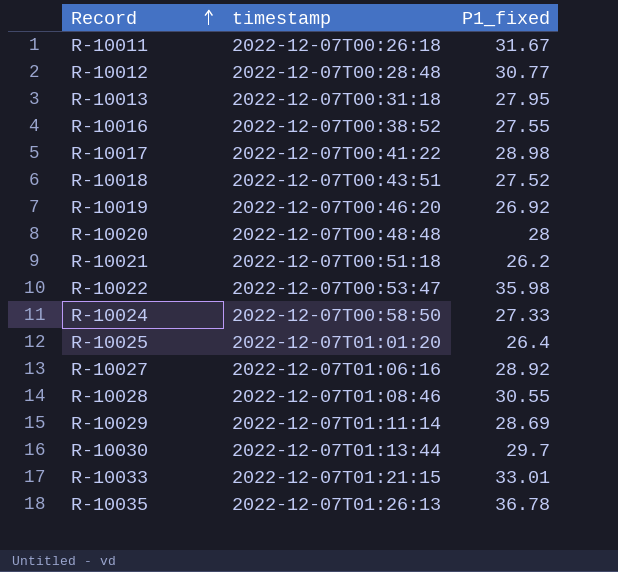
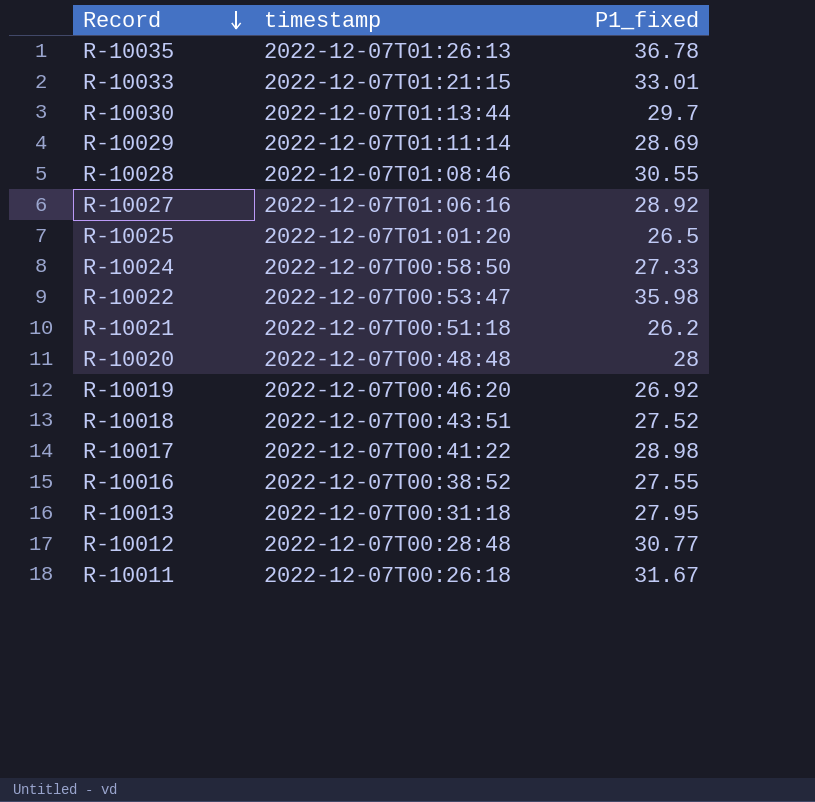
row order: Record ascending -> Record descending
R-10025 | P1_fixed: 26.4 -> 26.5

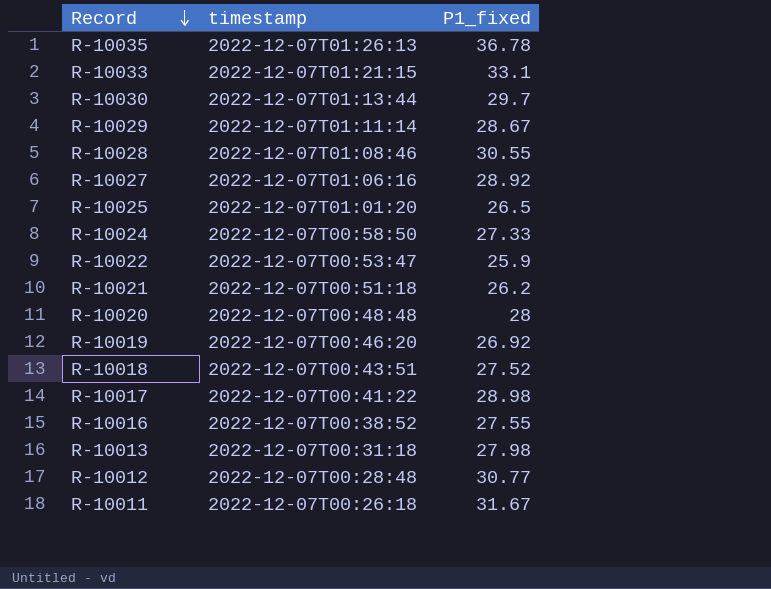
R-10033 | P1_fixed: 33.01 -> 33.1
R-10029 | P1_fixed: 28.69 -> 28.67
R-10022 | P1_fixed: 35.98 -> 25.9
R-10013 | P1_fixed: 27.95 -> 27.98

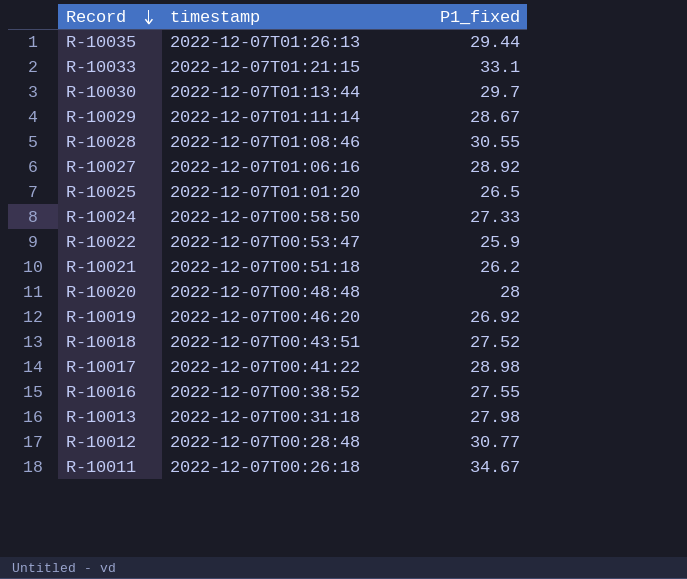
R-10035 | P1_fixed: 36.78 -> 29.44
R-10011 | P1_fixed: 31.67 -> 34.67

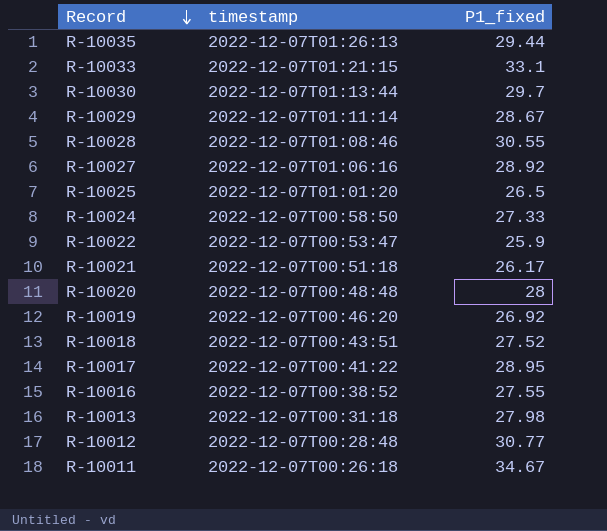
R-10021 | P1_fixed: 26.2 -> 26.17
R-10017 | P1_fixed: 28.98 -> 28.95

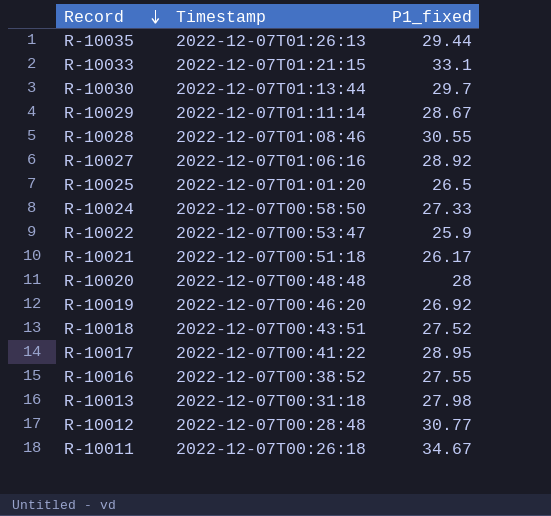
column name: timestamp -> Timestamp

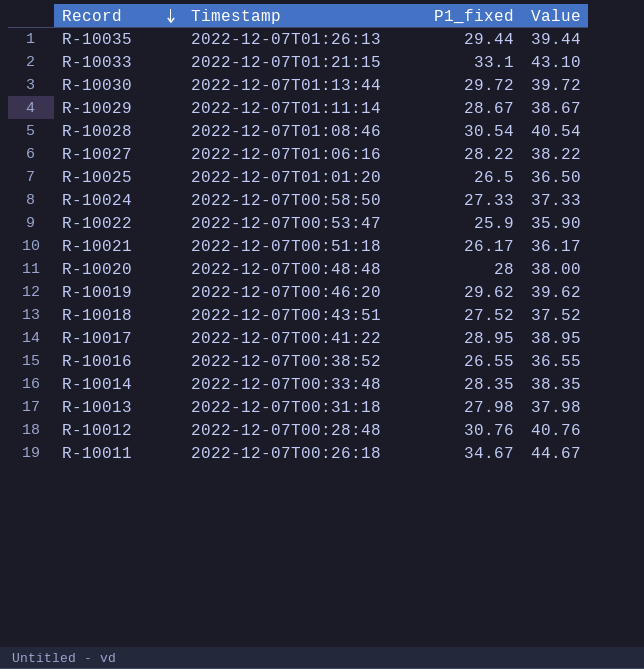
column Value | formula: none -> [P1_fixed] + 10
R-10030 | P1_fixed: 29.7 -> 29.72
R-10028 | P1_fixed: 30.55 -> 30.54
R-10027 | P1_fixed: 28.92 -> 28.22
R-10019 | P1_fixed: 26.92 -> 29.62
R-10016 | P1_fixed: 27.55 -> 26.55
row R-10014: none -> 2022-12-07T00:33:48 | 28.35 | 38.35
R-10012 | P1_fixed: 30.77 -> 30.76

